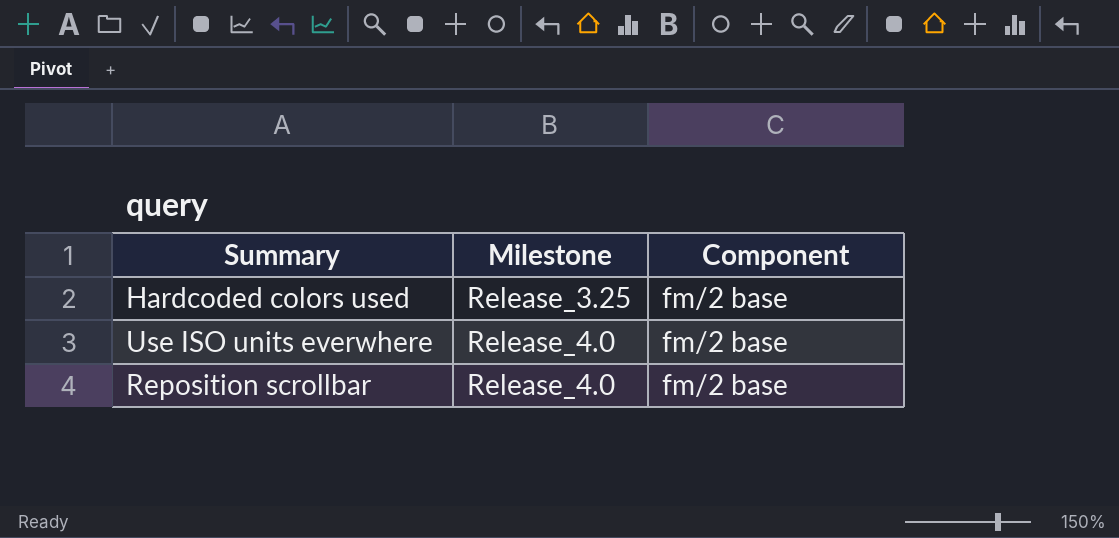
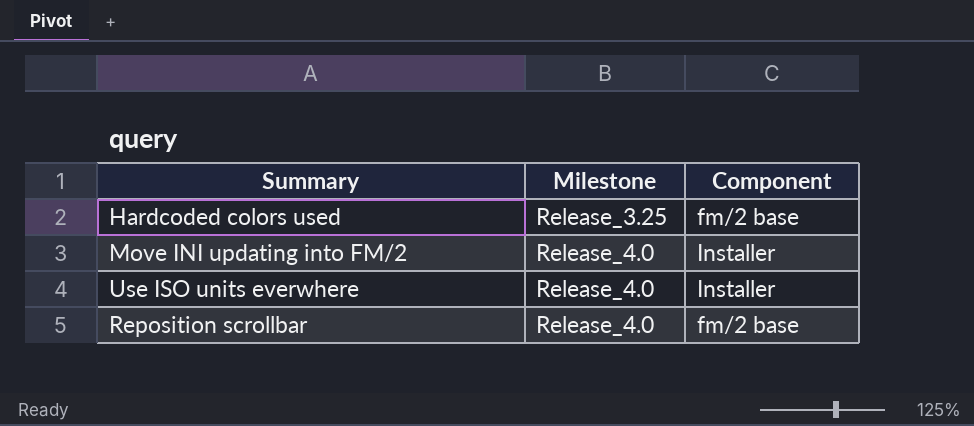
row Move INI updating into FM/2: none -> Release_4.0 | Installer
Use ISO units everwhere | Component: fm/2 base -> Installer

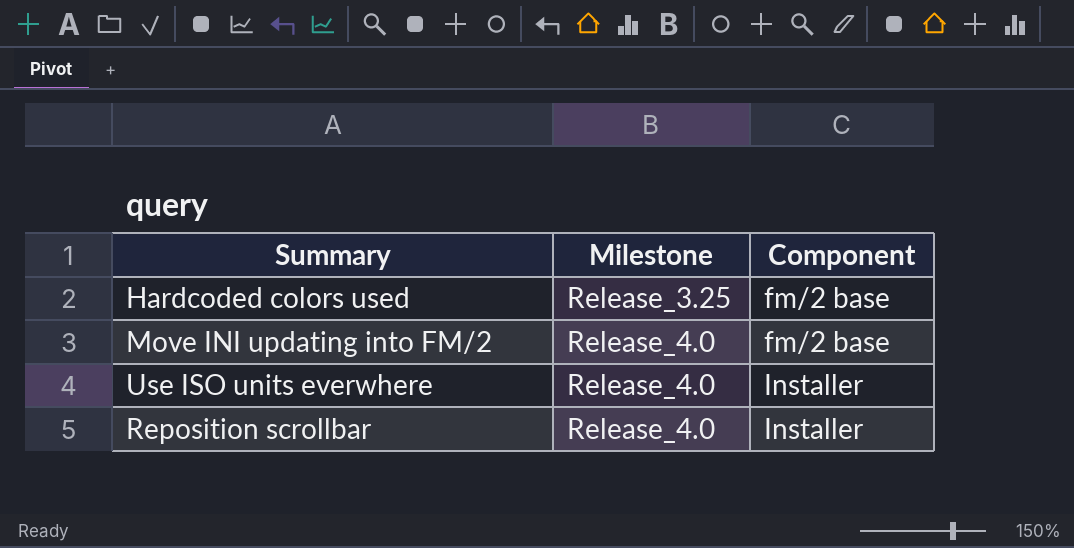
Move INI updating into FM/2 | Component: Installer -> fm/2 base
Reposition scrollbar | Component: fm/2 base -> Installer

